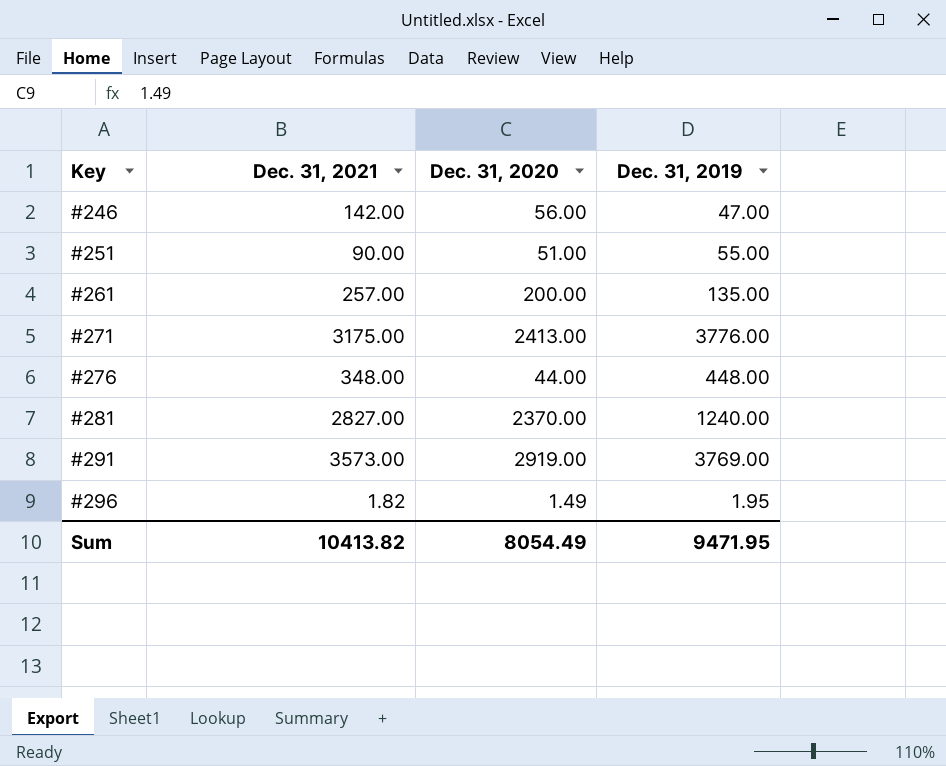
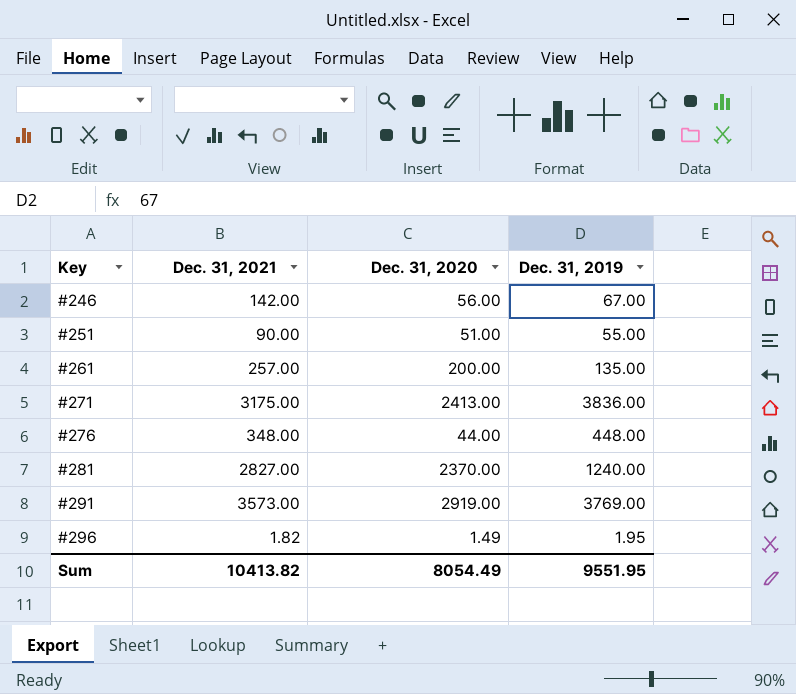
#246 | Dec. 31, 2019: 47.00 -> 67.00
#271 | Dec. 31, 2019: 3776.00 -> 3836.00
Sum | Dec. 31, 2019: 9471.95 -> 9551.95

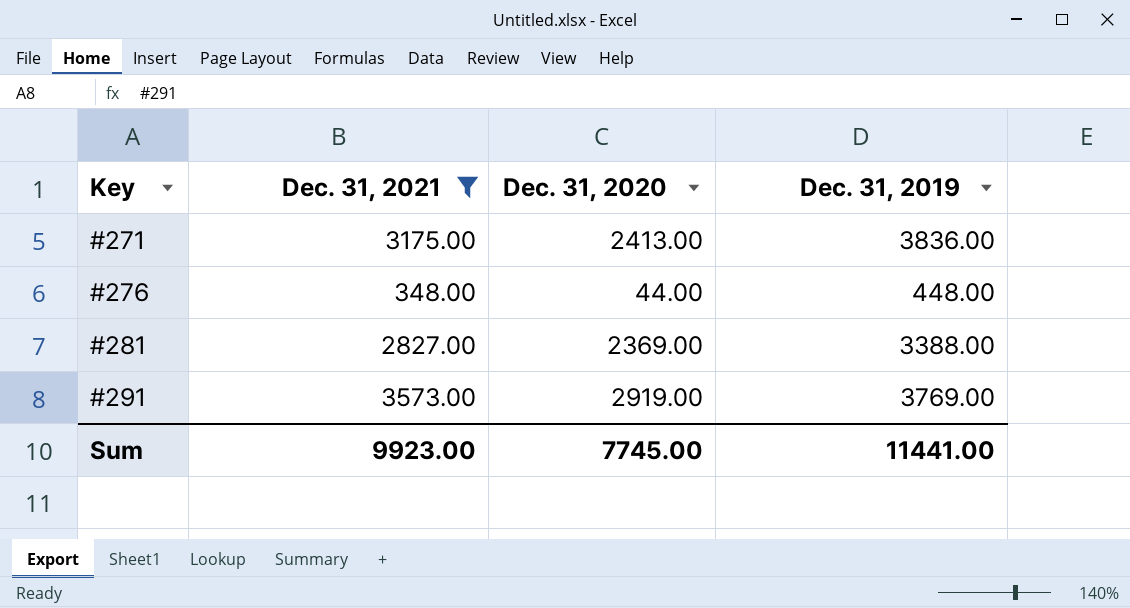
filter: none -> Dec. 31, 2021 >= 348.00
#281 | Dec. 31, 2020: 2370.00 -> 2369.00
#281 | Dec. 31, 2019: 1240.00 -> 3388.00
Sum | Dec. 31, 2021: 10413.82 -> 9923.00
Sum | Dec. 31, 2020: 8054.49 -> 7745.00
Sum | Dec. 31, 2019: 9551.95 -> 11441.00

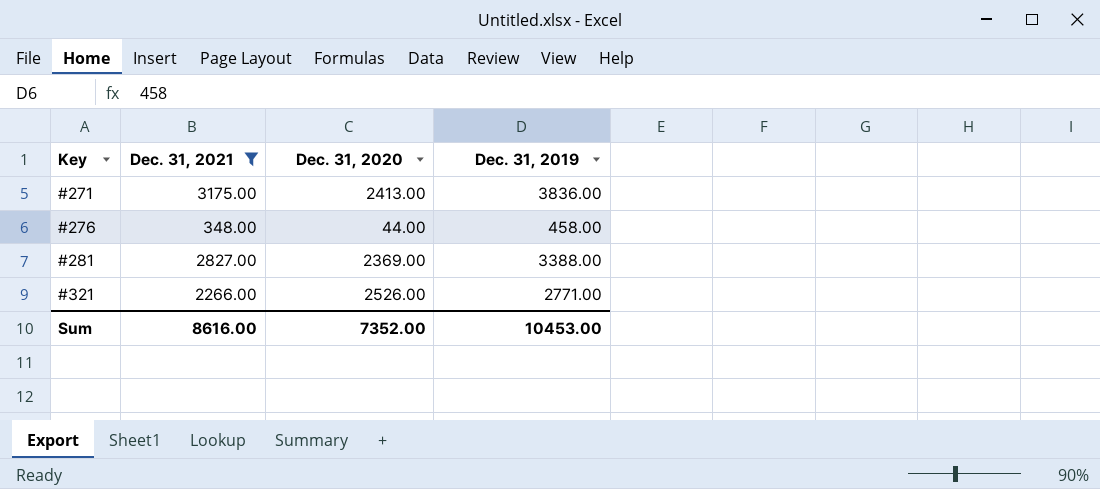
row #291: 3573.00 | 2919.00 | 3769.00 -> none
#276 | Dec. 31, 2019: 448.00 -> 458.00
row #321: none -> 2266.00 | 2526.00 | 2771.00
Sum | Dec. 31, 2021: 9923.00 -> 8616.00
Sum | Dec. 31, 2020: 7745.00 -> 7352.00
Sum | Dec. 31, 2019: 11441.00 -> 10453.00

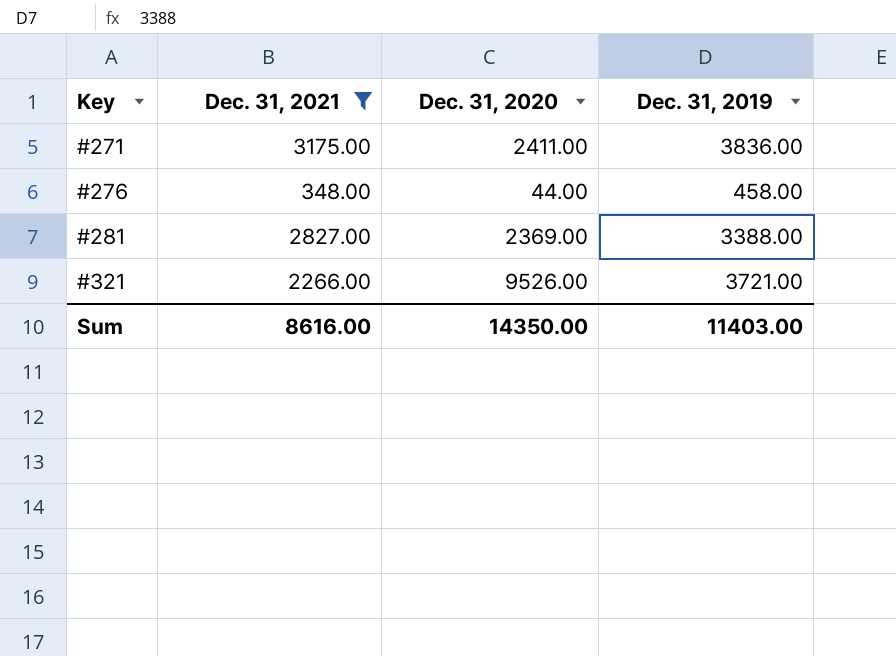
#271 | Dec. 31, 2020: 2413.00 -> 2411.00
#321 | Dec. 31, 2020: 2526.00 -> 9526.00
#321 | Dec. 31, 2019: 2771.00 -> 3721.00
Sum | Dec. 31, 2020: 7352.00 -> 14350.00
Sum | Dec. 31, 2019: 10453.00 -> 11403.00

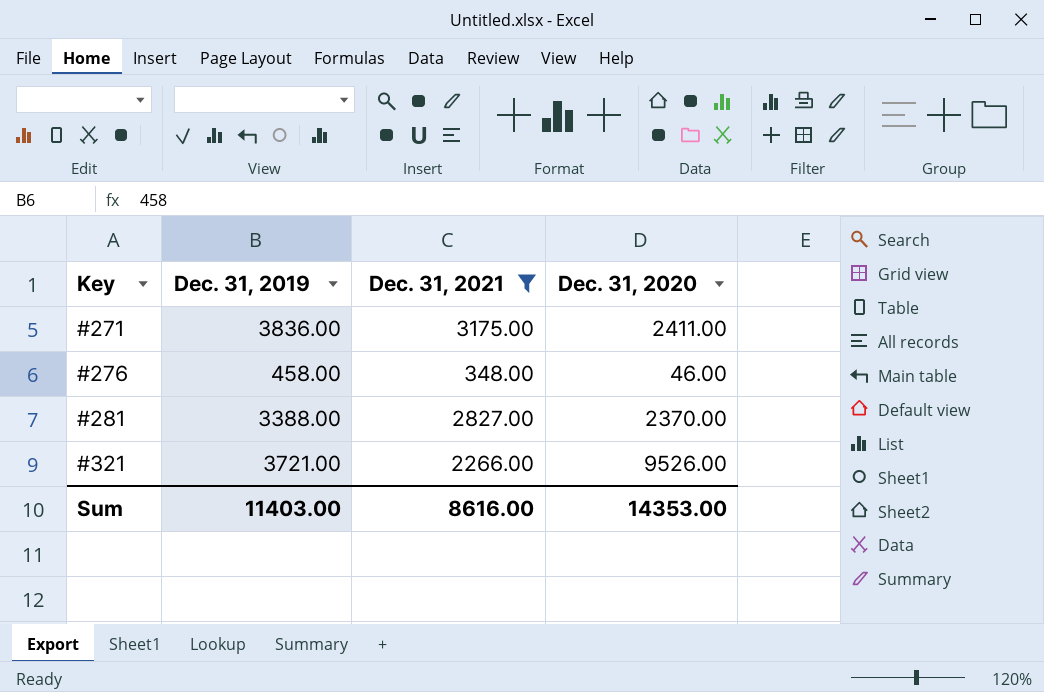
column Dec. 31, 2019 | position: 4 -> 2
#276 | Dec. 31, 2020: 44.00 -> 46.00
#281 | Dec. 31, 2020: 2369.00 -> 2370.00
Sum | Dec. 31, 2020: 14350.00 -> 14353.00

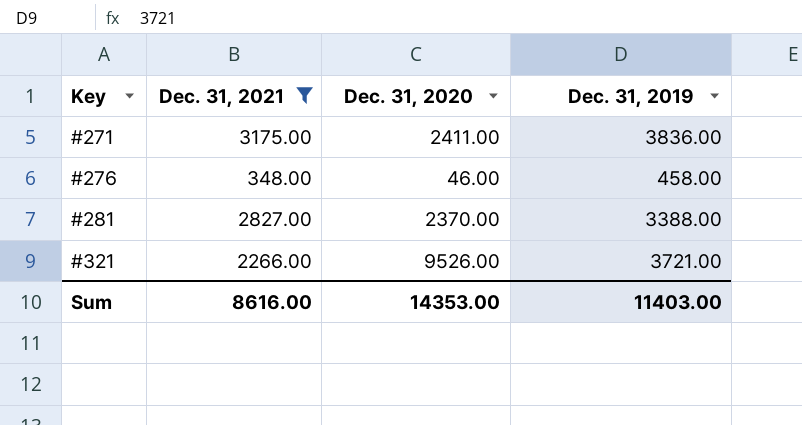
column Dec. 31, 2019 | position: 2 -> 4

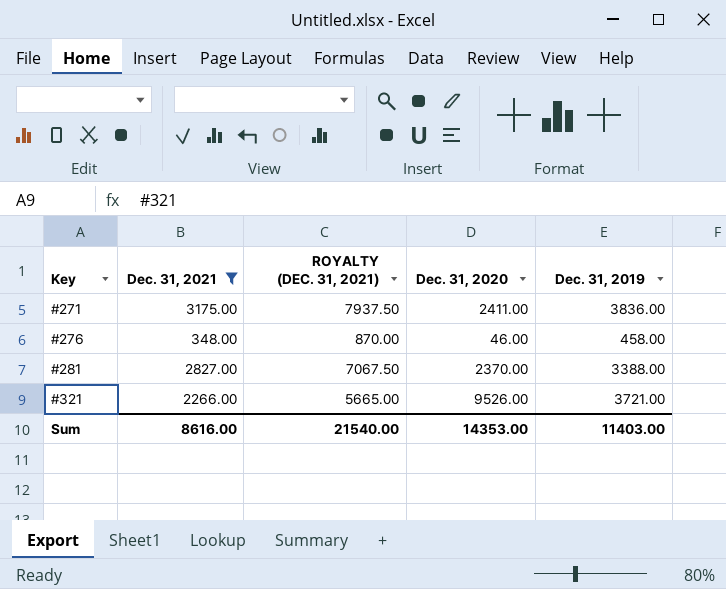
column ROYALTY (DEC. 31, 2021) | formula: none -> [Dec. 31, 2021] * 2.5

